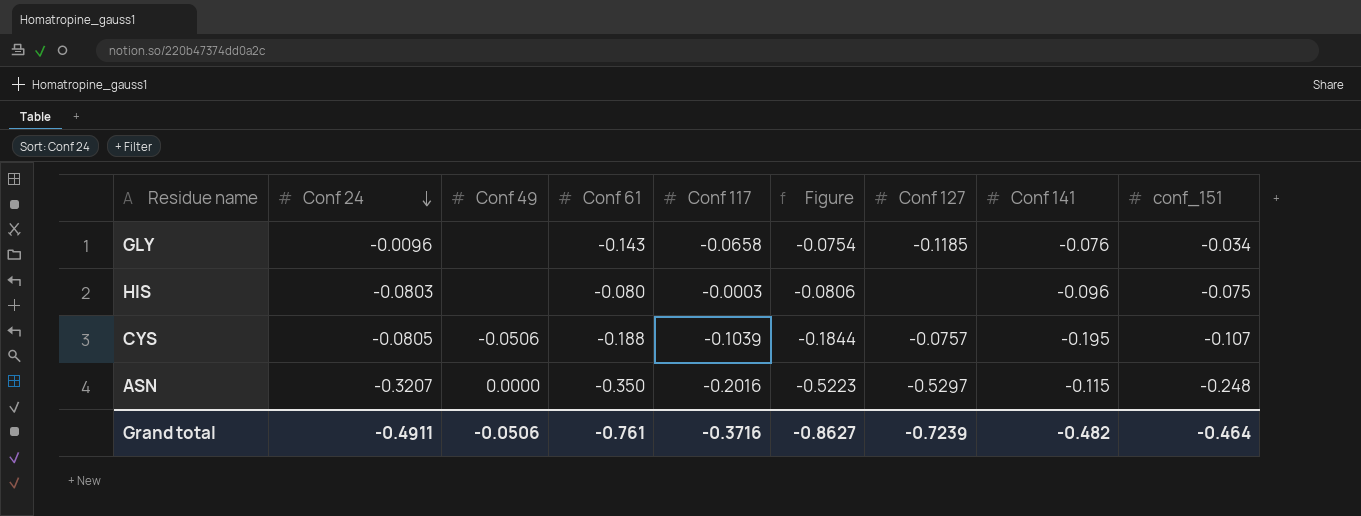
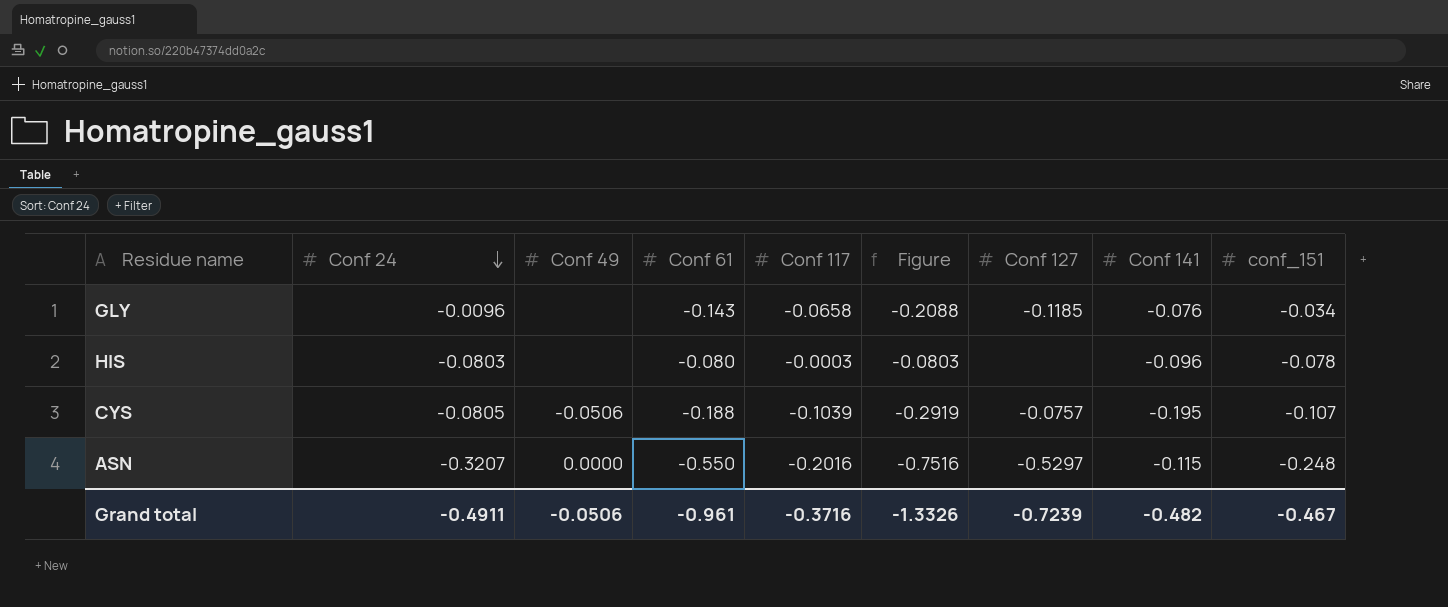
column Figure | formula: [Conf 24] + [Conf 117] -> [Conf 61] + [Conf 117]
HIS | conf_151: -0.075 -> -0.078
ASN | Conf 61: -0.350 -> -0.550
Grand total | Conf 61: -0.761 -> -0.961
Grand total | Figure: -0.8627 -> -1.3326
Grand total | conf_151: -0.464 -> -0.467

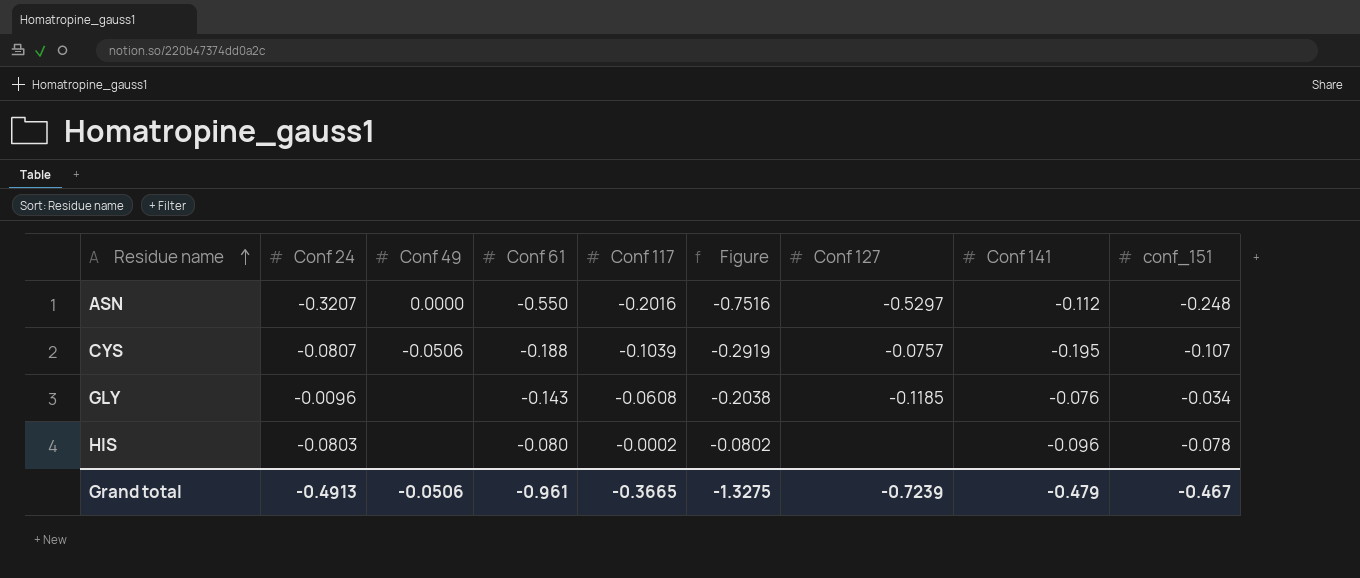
row order: Conf 24 descending -> Residue name ascending
ASN | Conf 141: -0.115 -> -0.112
CYS | Conf 24: -0.0805 -> -0.0807
GLY | Conf 117: -0.0658 -> -0.0608
GLY | Figure: -0.2088 -> -0.2038
HIS | Conf 117: -0.0003 -> -0.0002
HIS | Figure: -0.0803 -> -0.0802
Grand total | Conf 24: -0.4911 -> -0.4913
Grand total | Conf 117: -0.3716 -> -0.3665
Grand total | Figure: -1.3326 -> -1.3275
Grand total | Conf 141: -0.482 -> -0.479

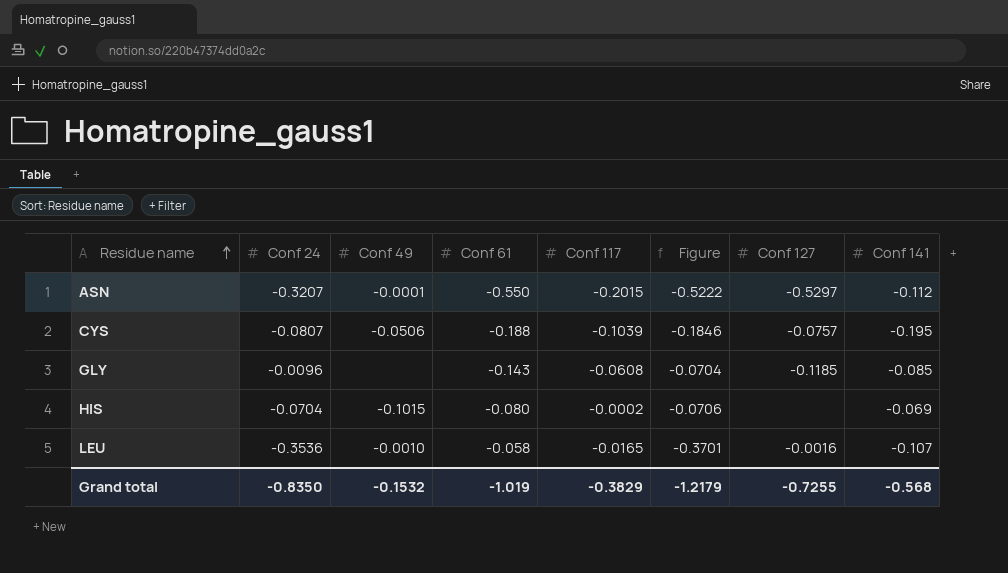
column conf_151 | position: 9 -> none
column Figure | formula: [Conf 61] + [Conf 117] -> [Conf 24] + [Conf 117]
ASN | Conf 49: 0.0000 -> -0.0001
ASN | Conf 117: -0.2016 -> -0.2015
GLY | Conf 141: -0.076 -> -0.085
HIS | Conf 24: -0.0803 -> -0.0704
HIS | Conf 49: none -> -0.1015
HIS | Conf 141: -0.096 -> -0.069
row LEU: none -> -0.3536 | -0.0010 | -0.058 | -0.0165 | -0.3701 | -0.0016 | -0.107
Grand total | Conf 24: -0.4913 -> -0.8350
Grand total | Conf 49: -0.0506 -> -0.1532
Grand total | Conf 61: -0.961 -> -1.019
Grand total | Conf 117: -0.3665 -> -0.3829
Grand total | Figure: -1.3275 -> -1.2179
Grand total | Conf 127: -0.7239 -> -0.7255
Grand total | Conf 141: -0.479 -> -0.568

